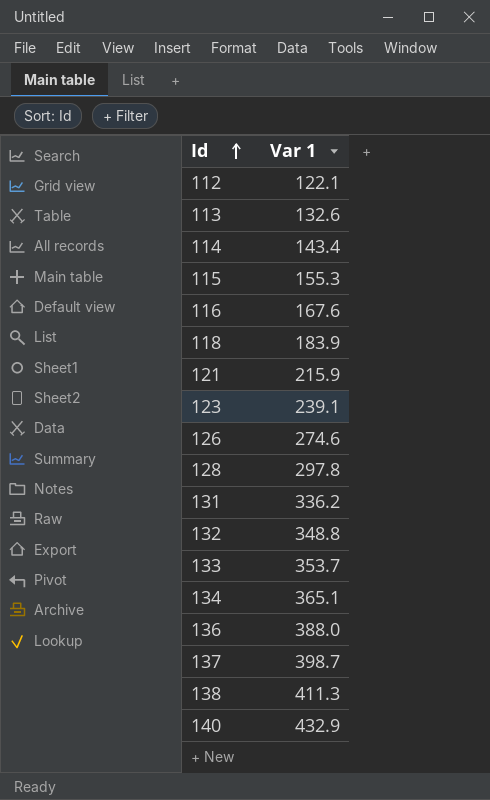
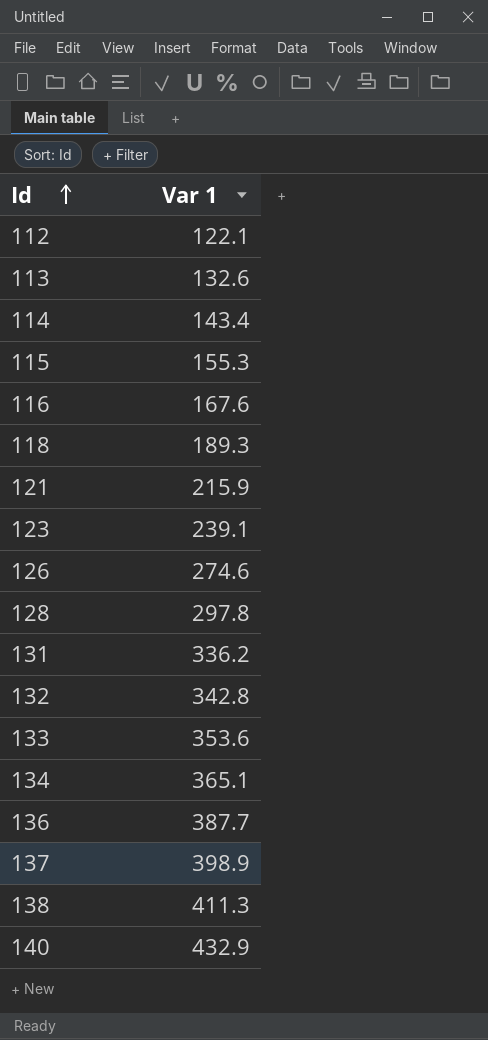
118 | Var 1: 183.9 -> 189.3
132 | Var 1: 348.8 -> 342.8
133 | Var 1: 353.7 -> 353.6
136 | Var 1: 388.0 -> 387.7
137 | Var 1: 398.7 -> 398.9

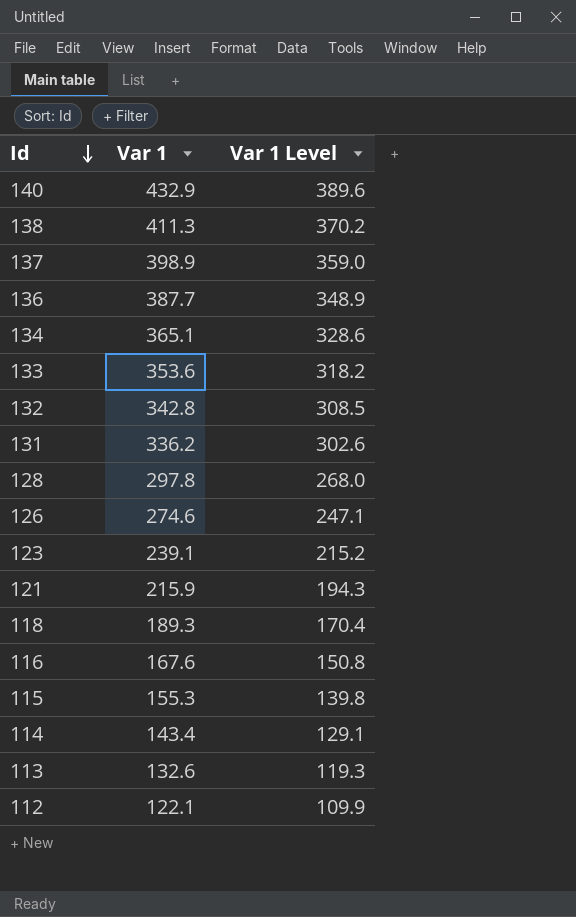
row order: Id ascending -> Id descending
column Var 1 Level | formula: none -> [Var 1] * 0.9

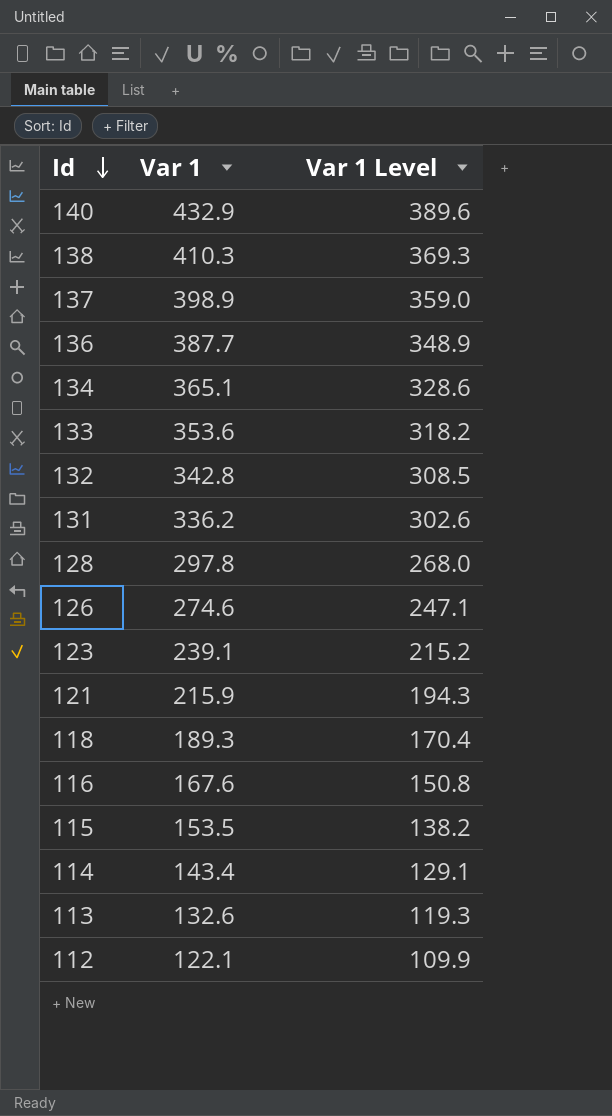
138 | Var 1: 411.3 -> 410.3
138 | Var 1 Level: 370.2 -> 369.3
115 | Var 1: 155.3 -> 153.5
115 | Var 1 Level: 139.8 -> 138.2

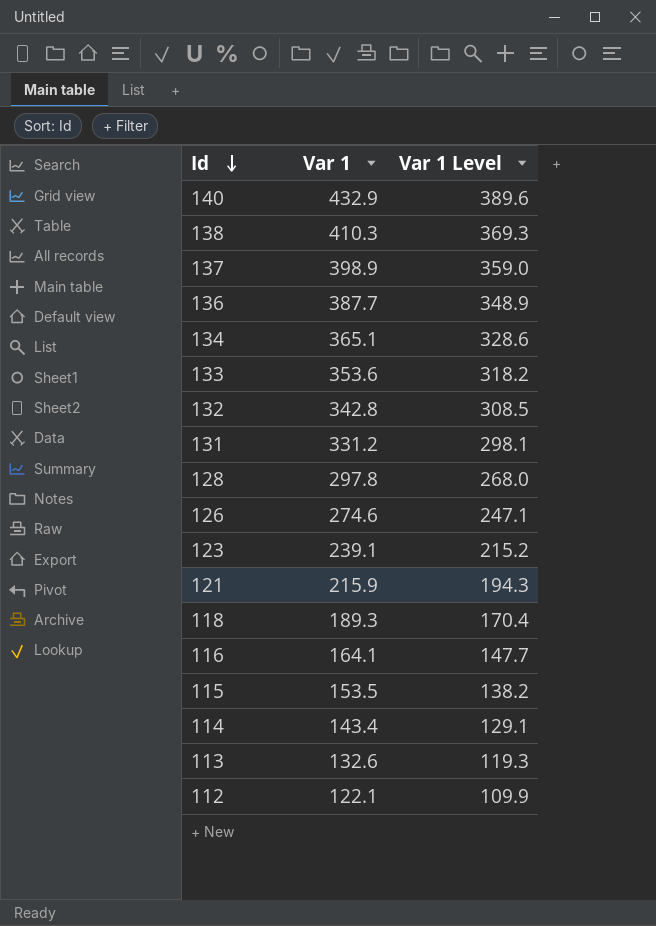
131 | Var 1: 336.2 -> 331.2
131 | Var 1 Level: 302.6 -> 298.1
116 | Var 1: 167.6 -> 164.1
116 | Var 1 Level: 150.8 -> 147.7

